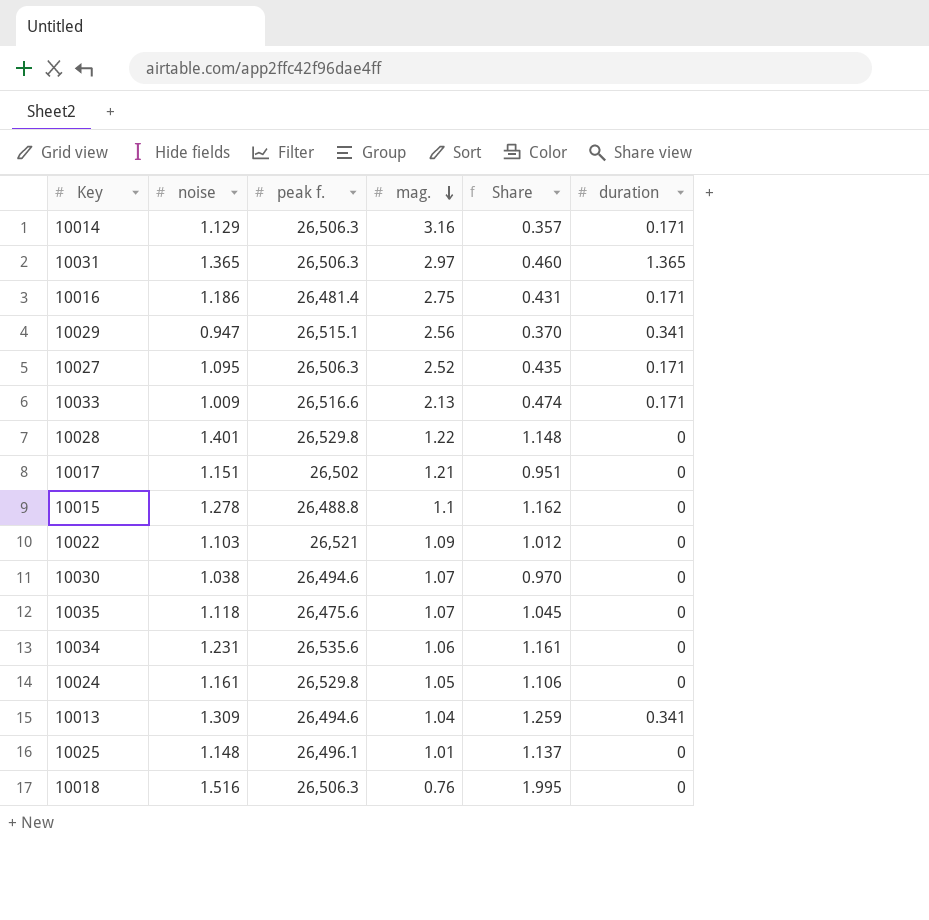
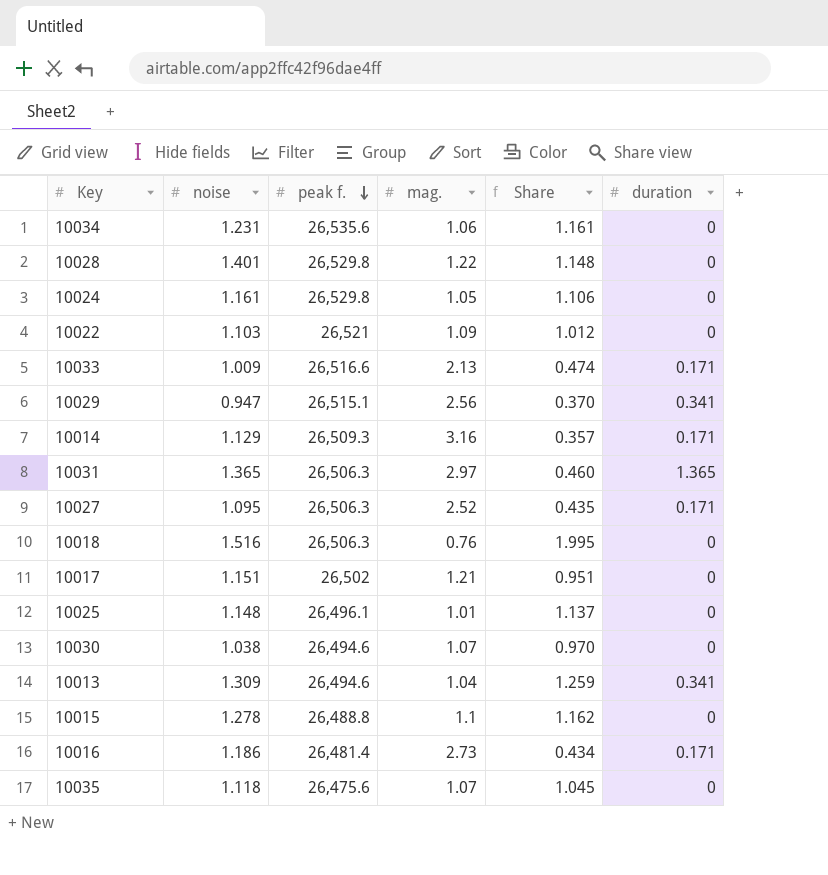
row order: mag. descending -> peak f. descending
10014 | peak f.: 26,506.3 -> 26,509.3
10016 | mag.: 2.75 -> 2.73
10016 | Share: 0.431 -> 0.434

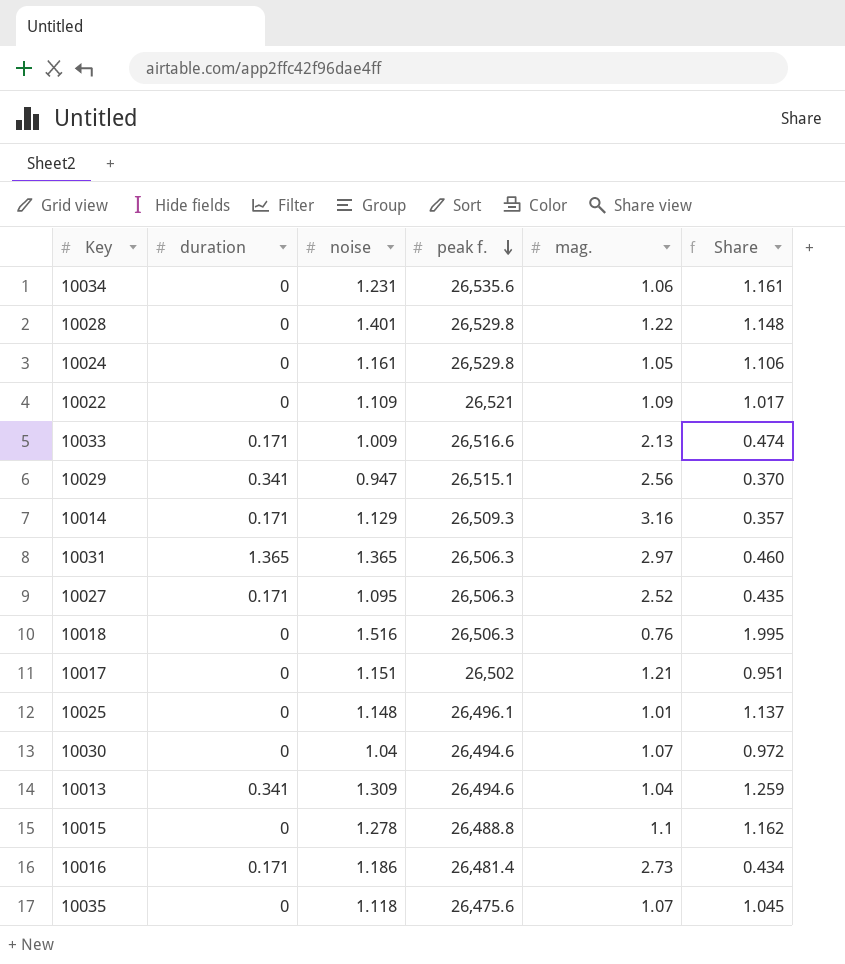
column duration | position: 6 -> 2
10022 | noise: 1.103 -> 1.109
10022 | Share: 1.012 -> 1.017
10030 | noise: 1.038 -> 1.04
10030 | Share: 0.970 -> 0.972

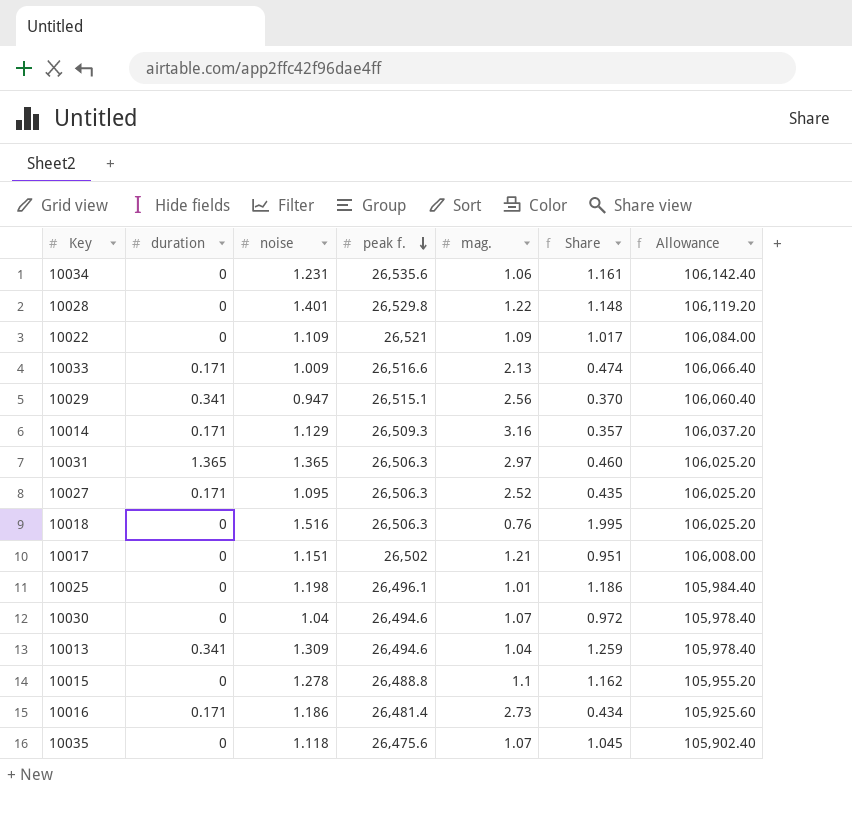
column Allowance | formula: none -> [peak f.] * 4
row 10024: 0 | 1.161 | 26,529.8 | 1.05 | 1.106 -> none
10025 | noise: 1.148 -> 1.198
10025 | Share: 1.137 -> 1.186

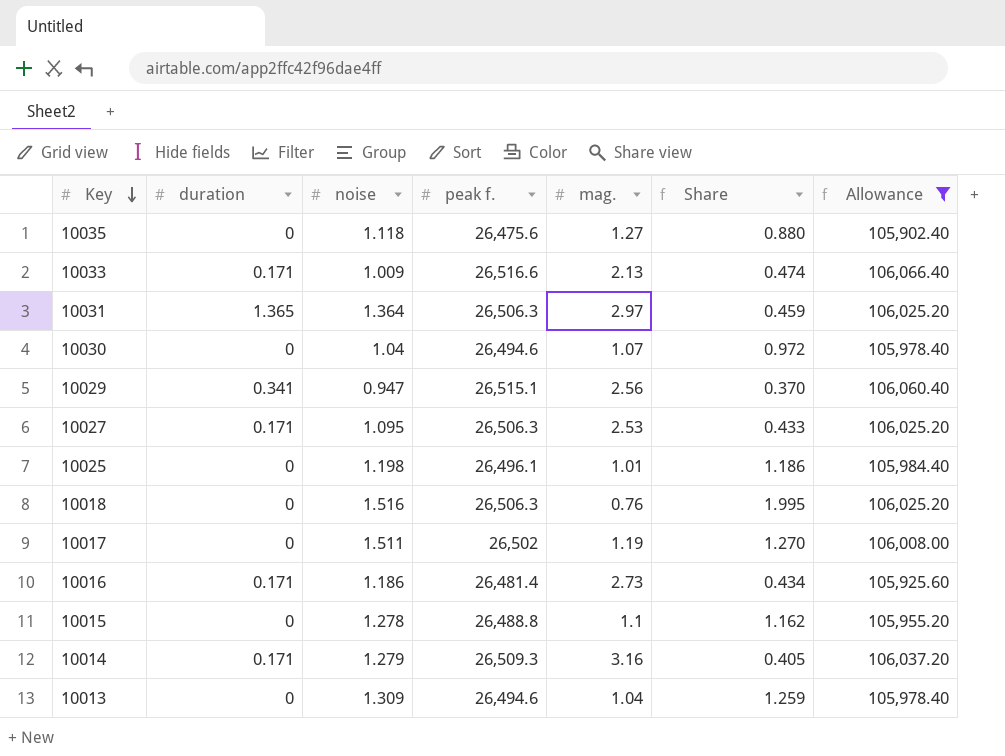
filter: none -> Allowance <= 106,066.40
row order: peak f. descending -> Key descending
10035 | mag.: 1.07 -> 1.27
10035 | Share: 1.045 -> 0.880
10031 | noise: 1.365 -> 1.364
10031 | Share: 0.460 -> 0.459
10027 | mag.: 2.52 -> 2.53
10027 | Share: 0.435 -> 0.433
10017 | noise: 1.151 -> 1.511
10017 | mag.: 1.21 -> 1.19
10017 | Share: 0.951 -> 1.270
10014 | noise: 1.129 -> 1.279
10014 | Share: 0.357 -> 0.405
10013 | duration: 0.341 -> 0

